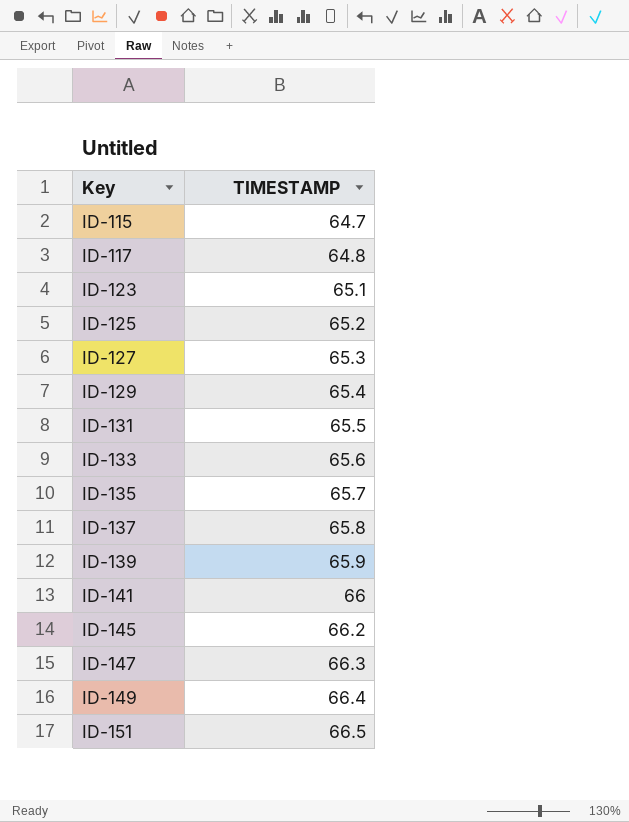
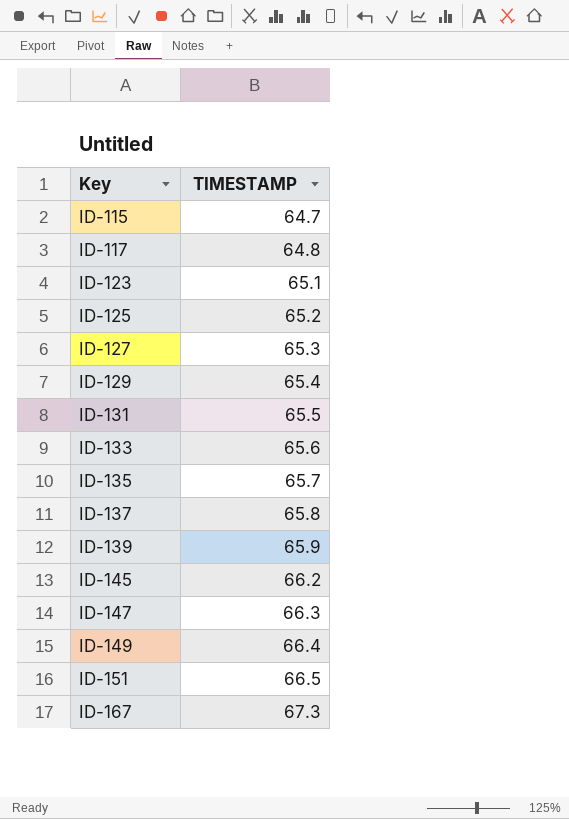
row ID-141: 66 -> none
row ID-167: none -> 67.3

